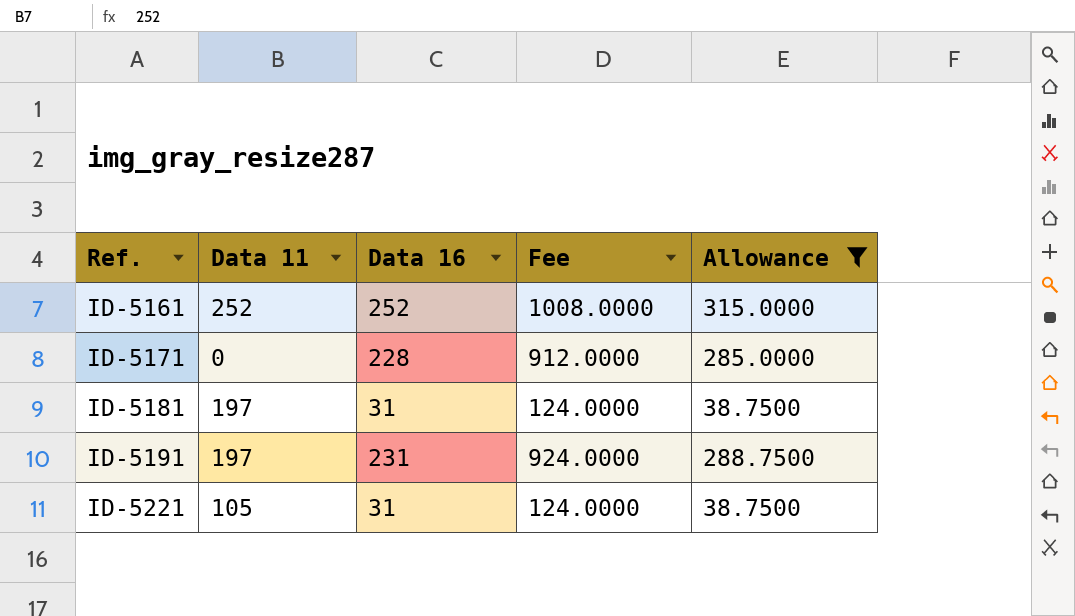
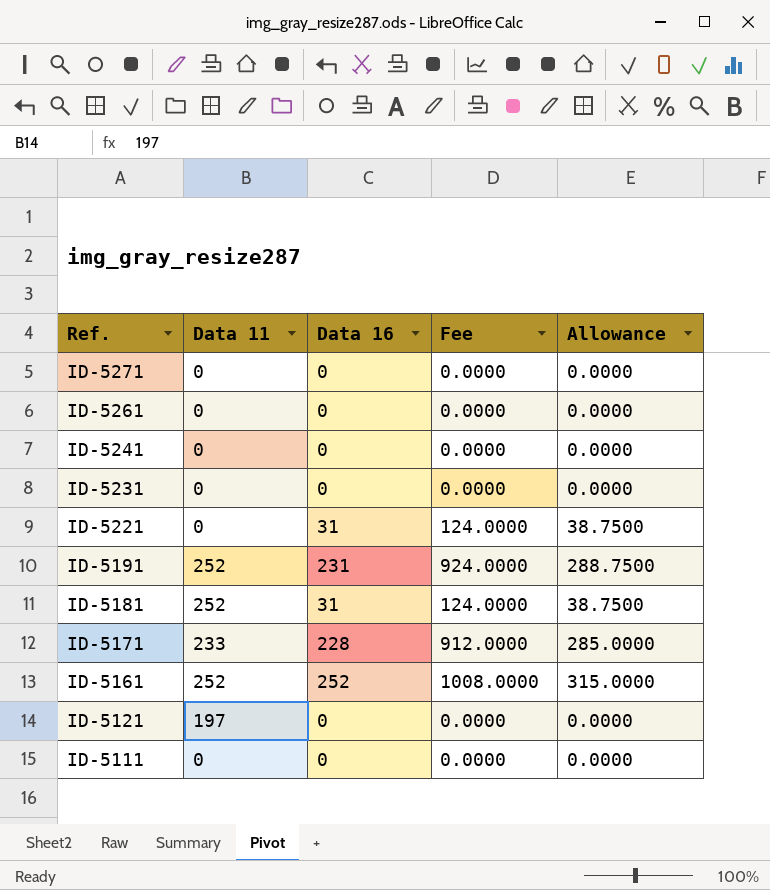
filter: Allowance != 0.0000 -> none
row order: Ref. ascending -> Ref. descending
ID-5221 | Data 11: 105 -> 0
ID-5191 | Data 11: 197 -> 252
ID-5181 | Data 11: 197 -> 252
ID-5171 | Data 11: 0 -> 233

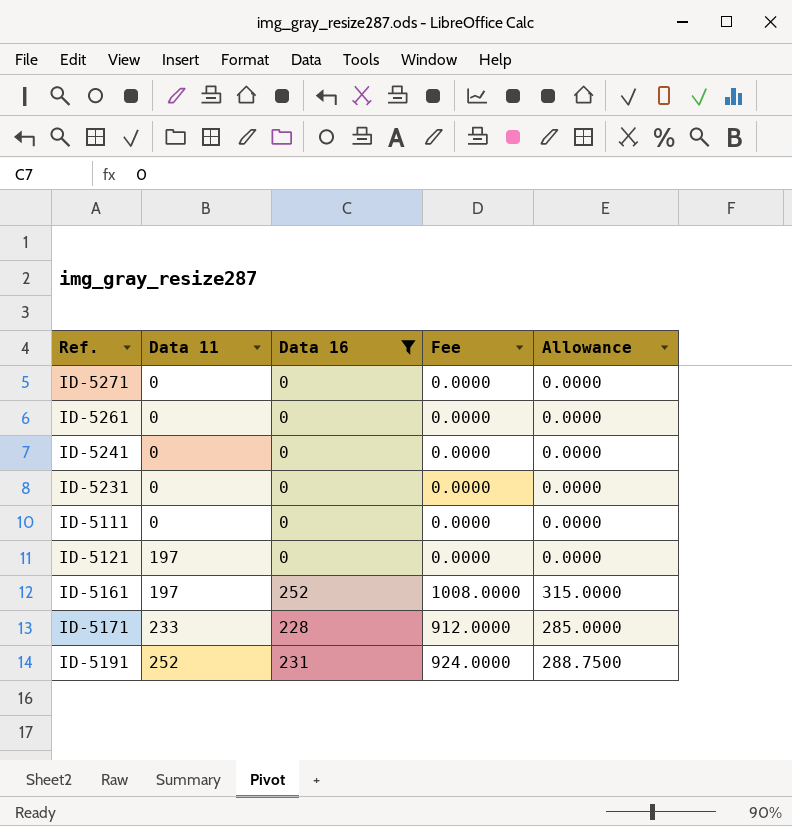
filter: none -> Data 16 != 31
row order: Ref. descending -> Data 11 ascending
ID-5161 | Data 11: 252 -> 197

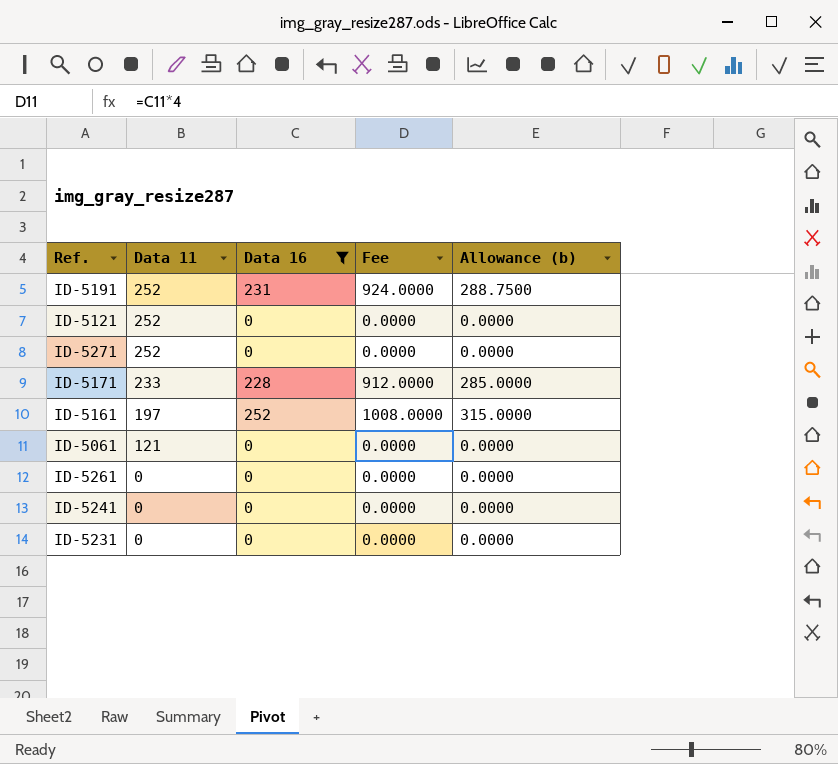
row order: Data 11 ascending -> Data 11 descending
column name: Allowance -> Allowance (b)
row ID-5111: 0 | 0 | 0.0000 | 0.0000 -> none
ID-5121 | Data 11: 197 -> 252
ID-5271 | Data 11: 0 -> 252
row ID-5061: none -> 121 | 0 | 0.0000 | 0.0000

